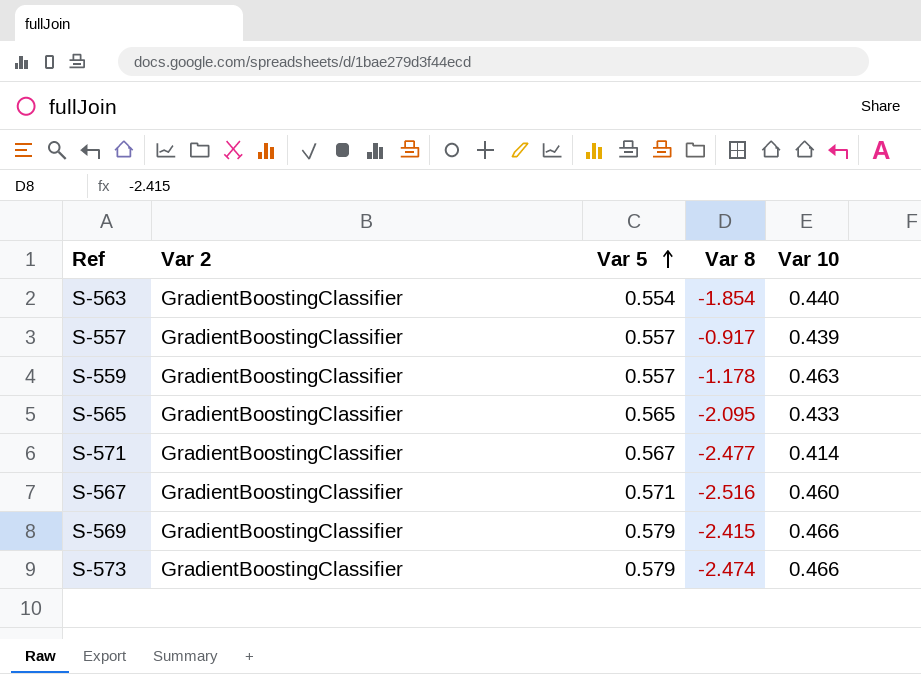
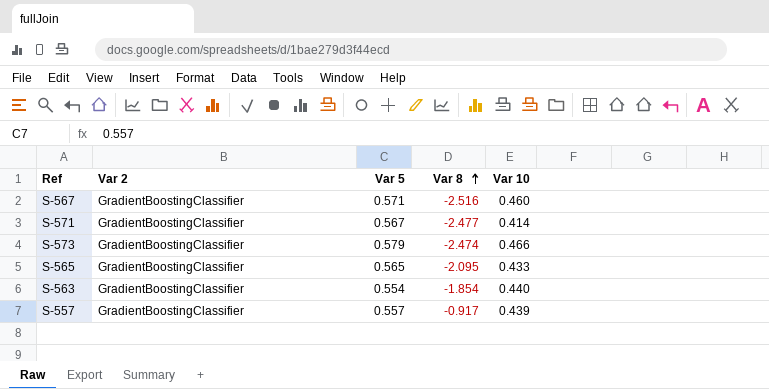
row order: Var 5 ascending -> Var 8 ascending
row S-559: GradientBoostingClassifier | 0.557 | -1.178 | 0.463 -> none
row S-569: GradientBoostingClassifier | 0.579 | -2.415 | 0.466 -> none

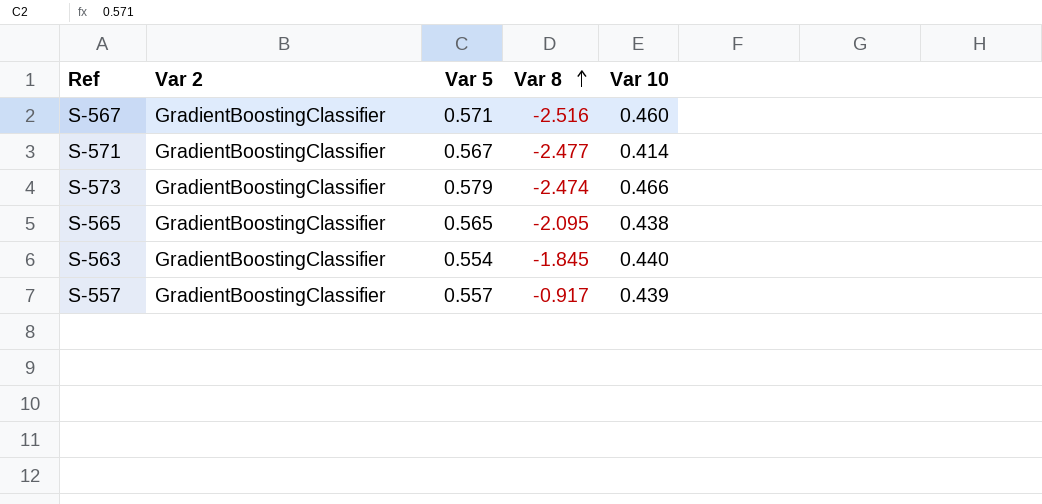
S-565 | Var 10: 0.433 -> 0.438
S-563 | Var 8: -1.854 -> -1.845

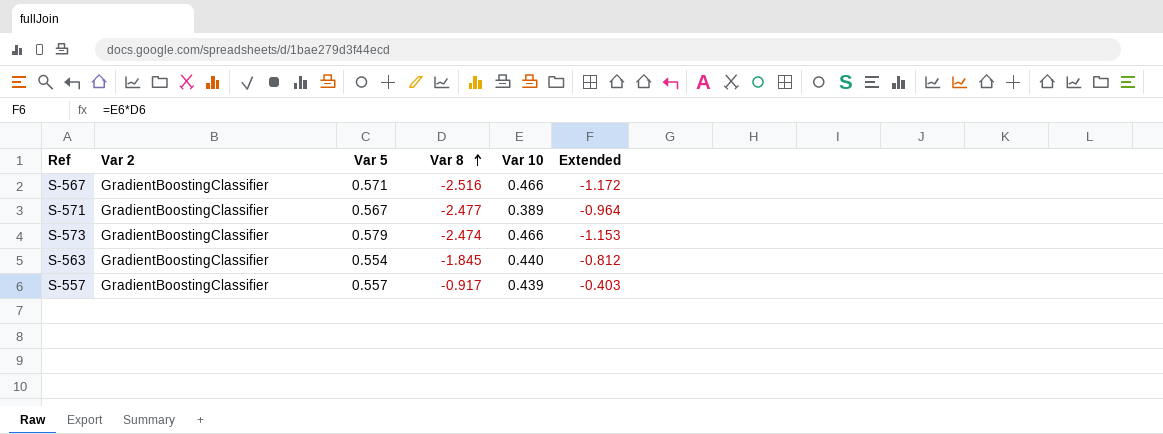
column Extended | formula: none -> [Var 8] * [Var 10]
row S-565: GradientBoostingClassifier | 0.565 | -2.095 | 0.438 -> none
S-567 | Var 10: 0.460 -> 0.466
S-571 | Var 10: 0.414 -> 0.389

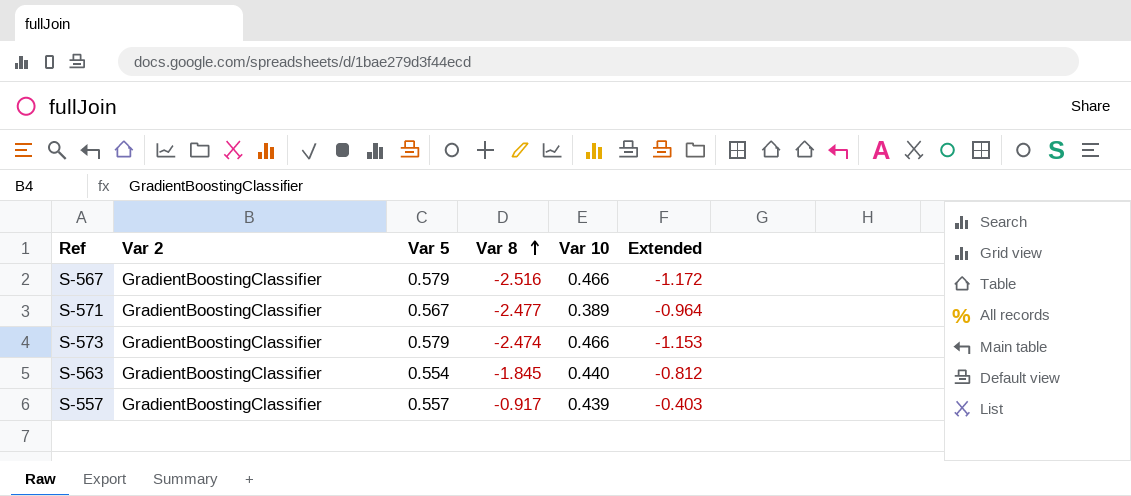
S-567 | Var 5: 0.571 -> 0.579

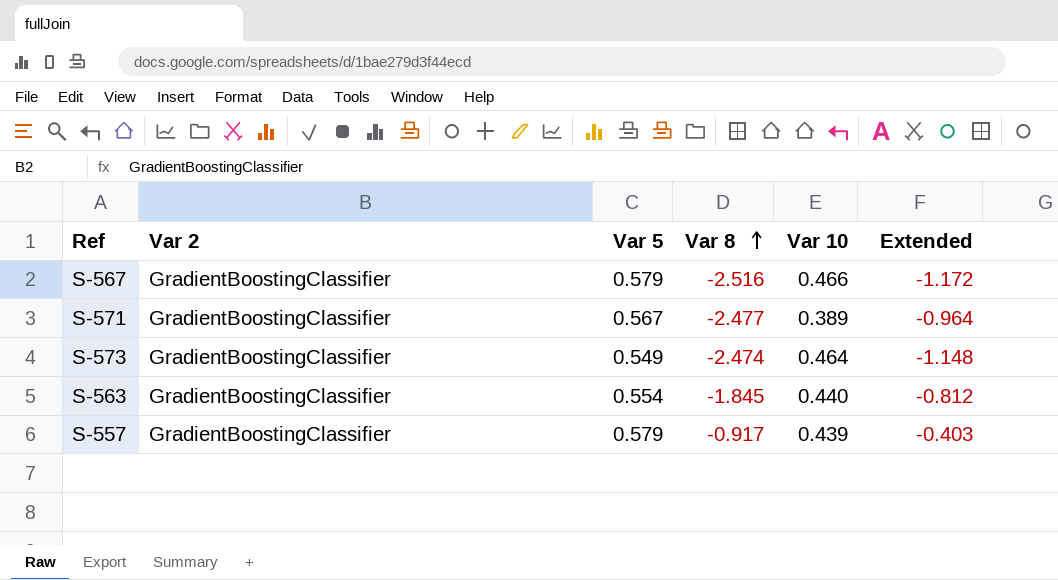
S-573 | Var 5: 0.579 -> 0.549
S-573 | Var 10: 0.466 -> 0.464
S-573 | Extended: -1.153 -> -1.148
S-557 | Var 5: 0.557 -> 0.579

